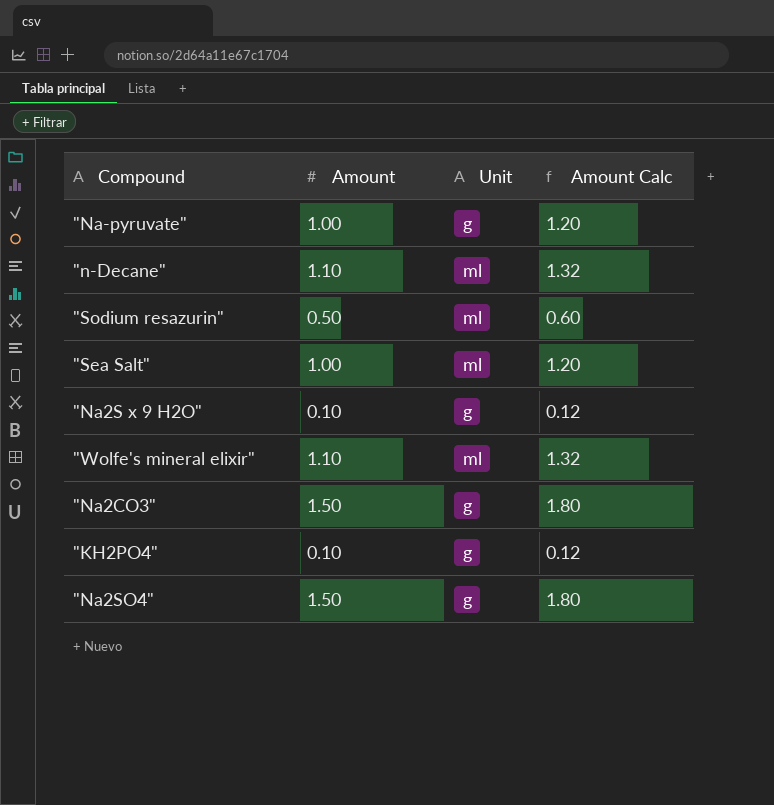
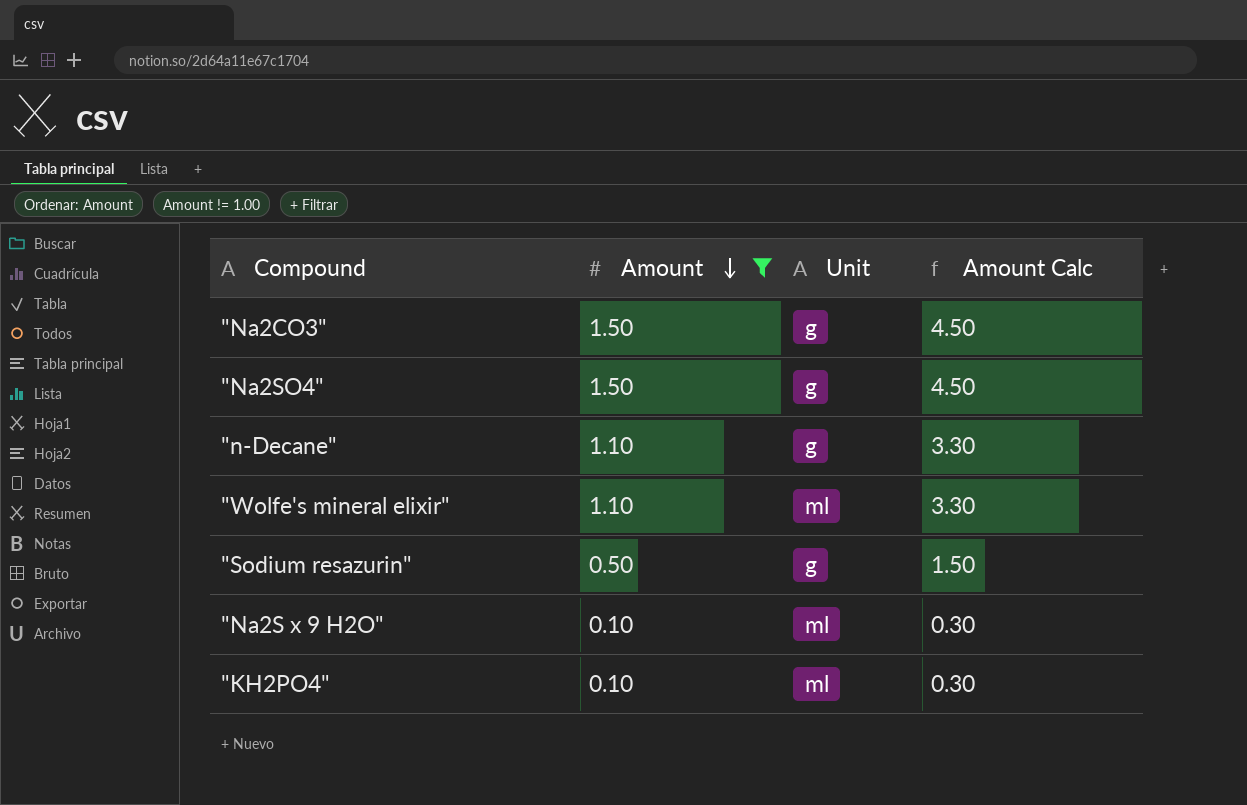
filter: none -> Amount != 1.00
row order: none -> Amount descending
column Amount Calc | formula: [Amount] * 1.2 -> [Amount] * 3
"n-Decane" | Unit: ml -> g
"Sodium resazurin" | Unit: ml -> g
"Na2S x 9 H2O" | Unit: g -> ml
"KH2PO4" | Unit: g -> ml

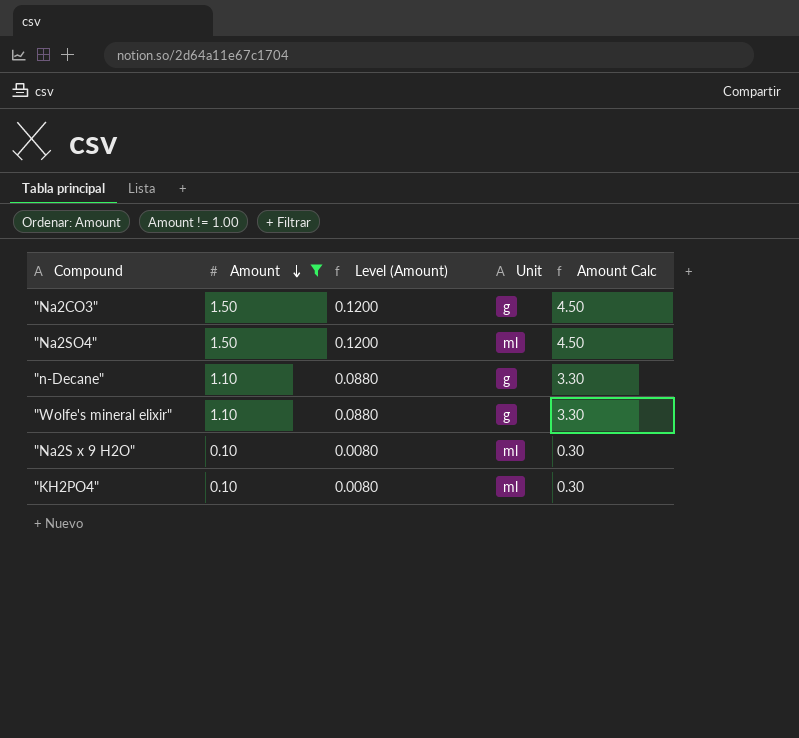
column Level (Amount) | formula: none -> [Amount] * 0.08
row "Sodium resazurin": 0.50 | g | 1.50 -> none
"Na2SO4" | Unit: g -> ml
"Wolfe's mineral elixir" | Unit: ml -> g

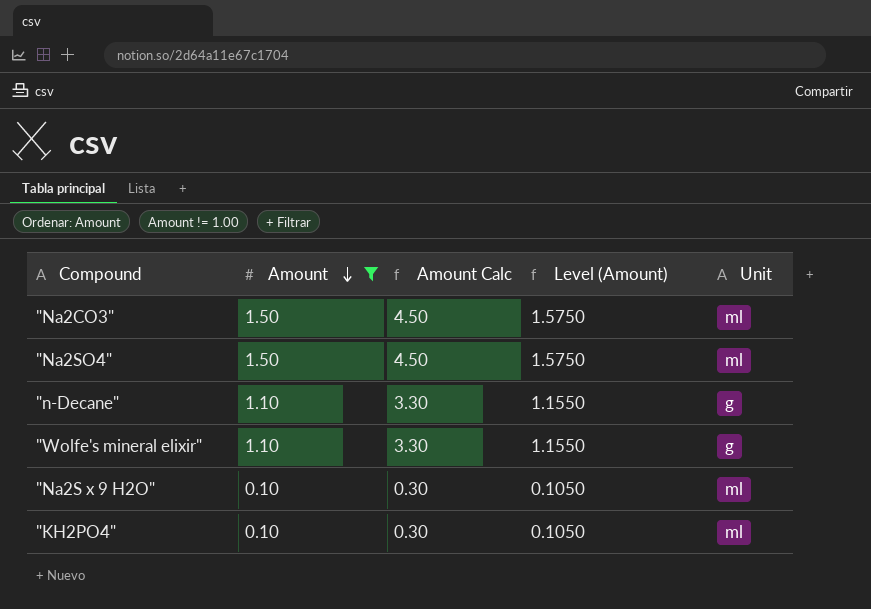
column Amount Calc | position: 5 -> 3
column Level (Amount) | formula: [Amount] * 0.08 -> [Amount] * 1.05
"Na2CO3" | Unit: g -> ml

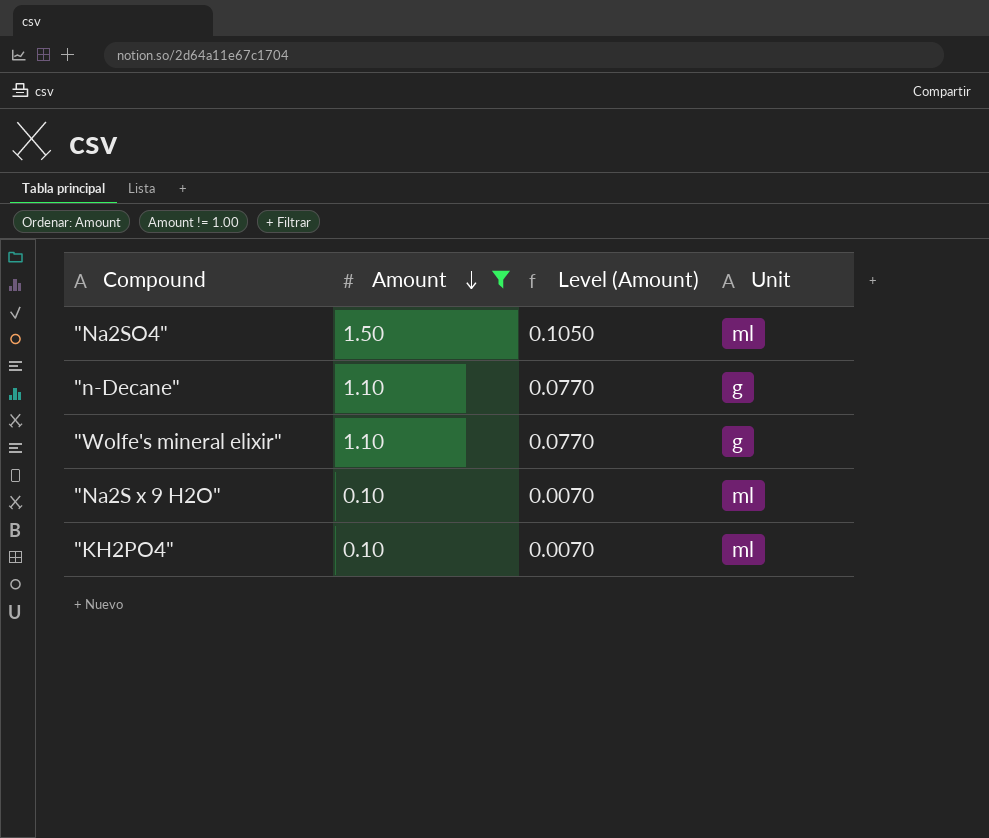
column Amount Calc | formula: [Amount] * 3 -> none
column Level (Amount) | formula: [Amount] * 1.05 -> [Amount] * 0.07
row "Na2CO3": 1.50 | 4.50 | 1.5750 | ml -> none

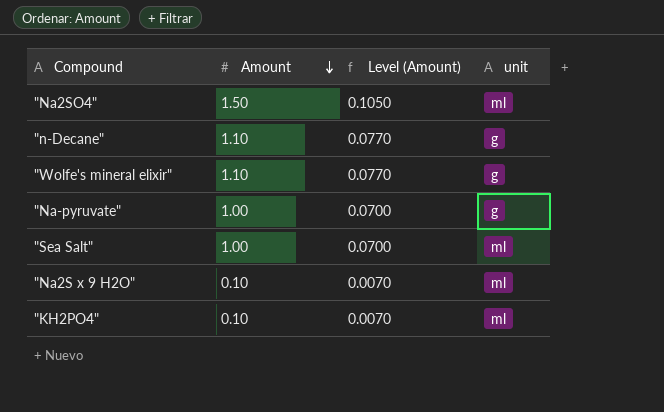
filter: Amount != 1.00 -> none
column name: Unit -> unit

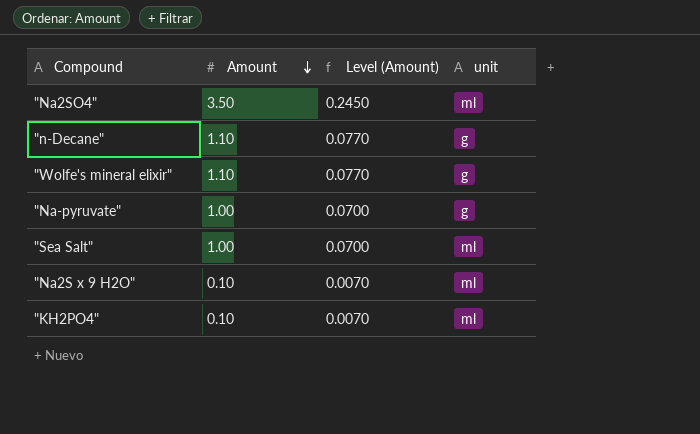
"Na2SO4" | Amount: 1.50 -> 3.50
"Na2SO4" | Level (Amount): 0.1050 -> 0.2450

